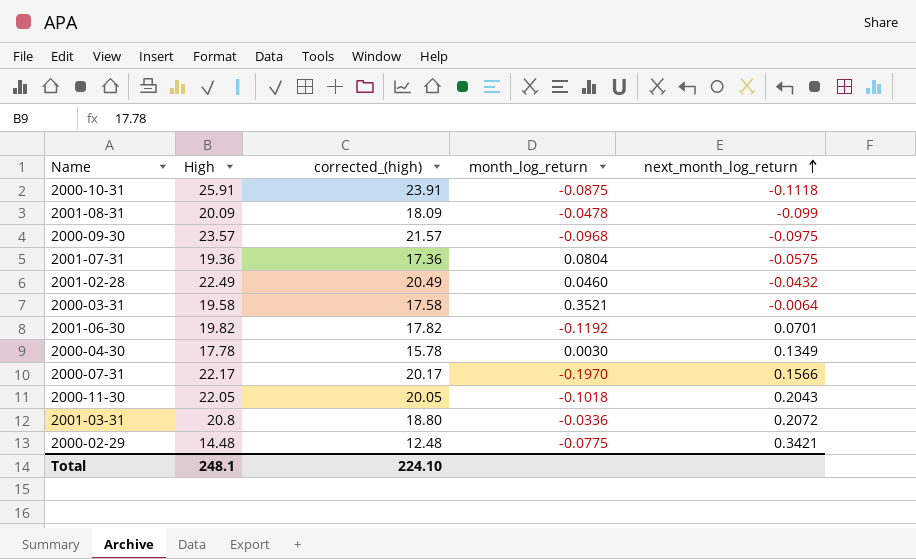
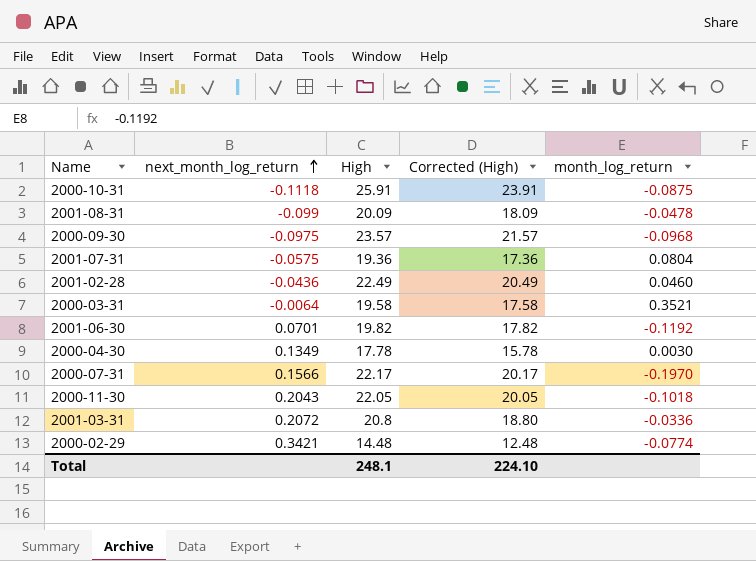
column next_month_log_return | position: 5 -> 2
column name: corrected_(high) -> Corrected (High)
2001-02-28 | next_month_log_return: -0.0432 -> -0.0436
2000-02-29 | month_log_return: -0.0775 -> -0.0774

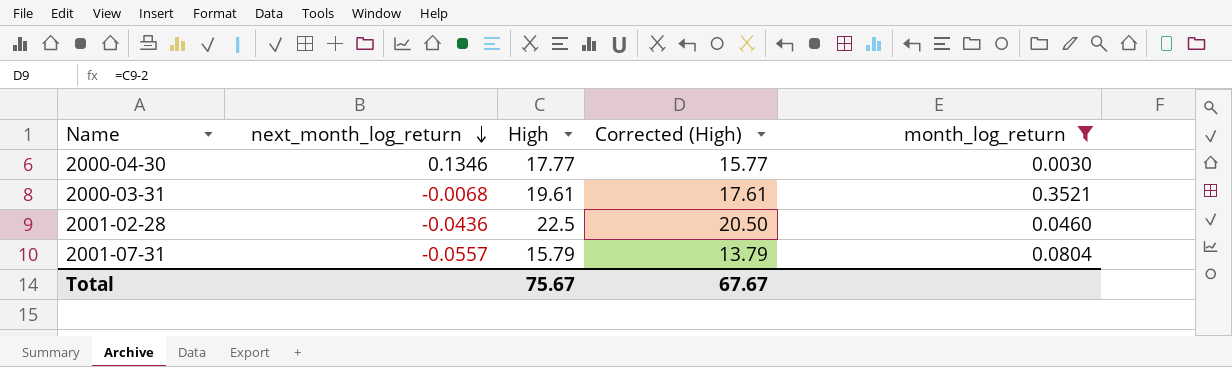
filter: none -> month_log_return >= 0.0030
row order: next_month_log_return ascending -> next_month_log_return descending
2000-04-30 | next_month_log_return: 0.1349 -> 0.1346
2000-04-30 | High: 17.78 -> 17.77
2000-04-30 | Corrected (High): 15.78 -> 15.77
2000-03-31 | next_month_log_return: -0.0064 -> -0.0068
2000-03-31 | High: 19.58 -> 19.61
2000-03-31 | Corrected (High): 17.58 -> 17.61
2001-02-28 | High: 22.49 -> 22.5
2001-02-28 | Corrected (High): 20.49 -> 20.50
2001-07-31 | next_month_log_return: -0.0575 -> -0.0557
2001-07-31 | High: 19.36 -> 15.79
2001-07-31 | Corrected (High): 17.36 -> 13.79
Total | High: 248.1 -> 75.67
Total | Corrected (High): 224.10 -> 67.67

